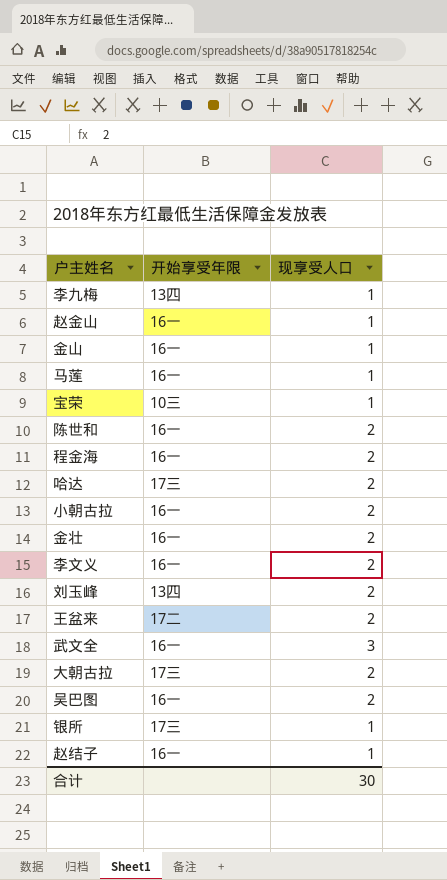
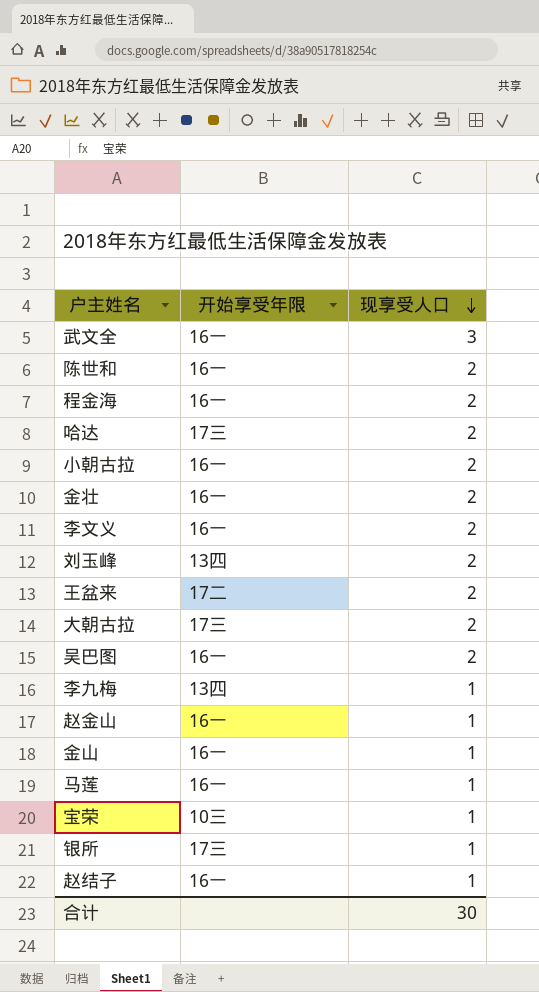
row order: none -> 现享受人口 descending

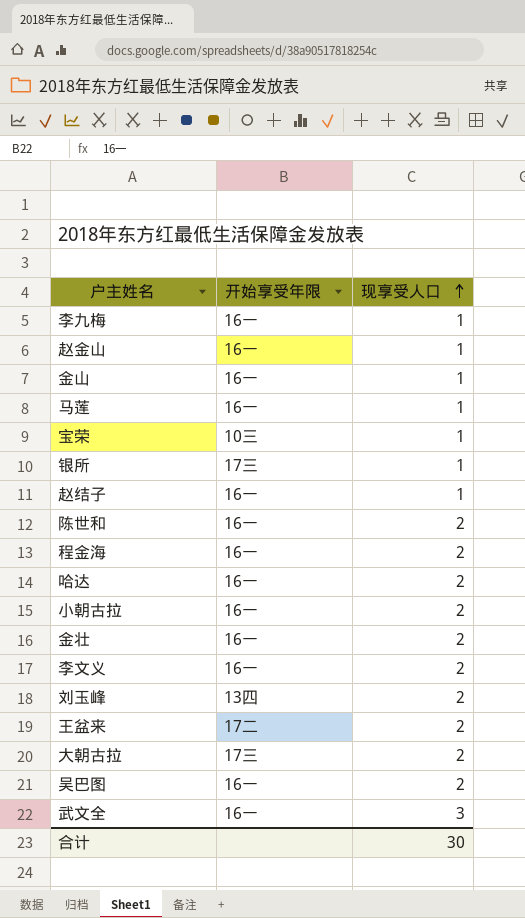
row order: 现享受人口 descending -> 现享受人口 ascending
李九梅 | 开始享受年限: 13四 -> 16一
哈达 | 开始享受年限: 17三 -> 16一

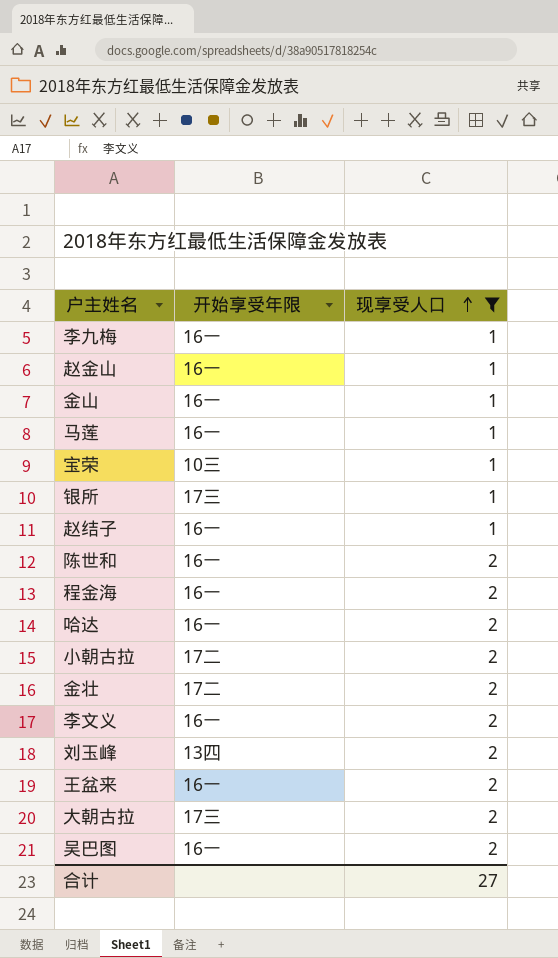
filter: none -> 现享受人口 != 3
小朝古拉 | 开始享受年限: 16一 -> 17二
金壮 | 开始享受年限: 16一 -> 17二
王盆来 | 开始享受年限: 17二 -> 16一
合计 | 现享受人口: 30 -> 27

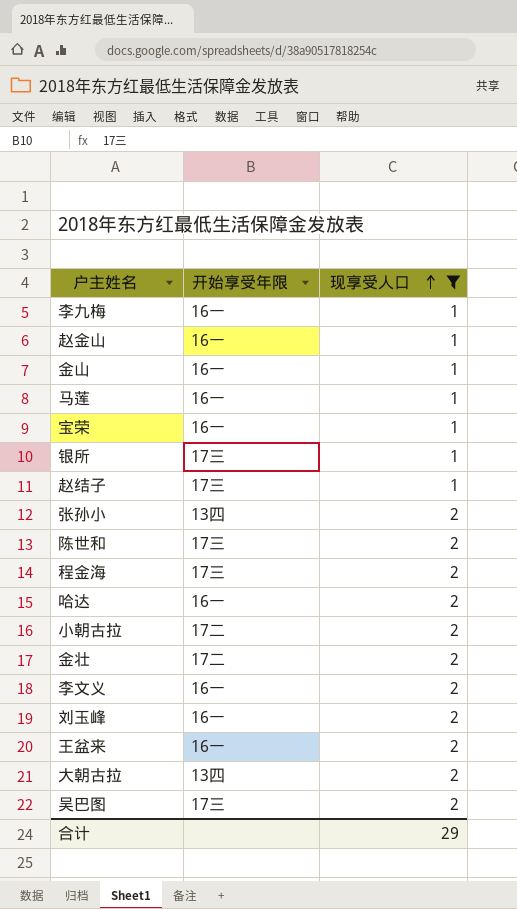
宝荣 | 开始享受年限: 10三 -> 16一
赵结子 | 开始享受年限: 16一 -> 17三
row 张孙小: none -> 13四 | 2
陈世和 | 开始享受年限: 16一 -> 17三
程金海 | 开始享受年限: 16一 -> 17三
刘玉峰 | 开始享受年限: 13四 -> 16一
大朝古拉 | 开始享受年限: 17三 -> 13四
吴巴图 | 开始享受年限: 16一 -> 17三
合计 | 现享受人口: 27 -> 29

